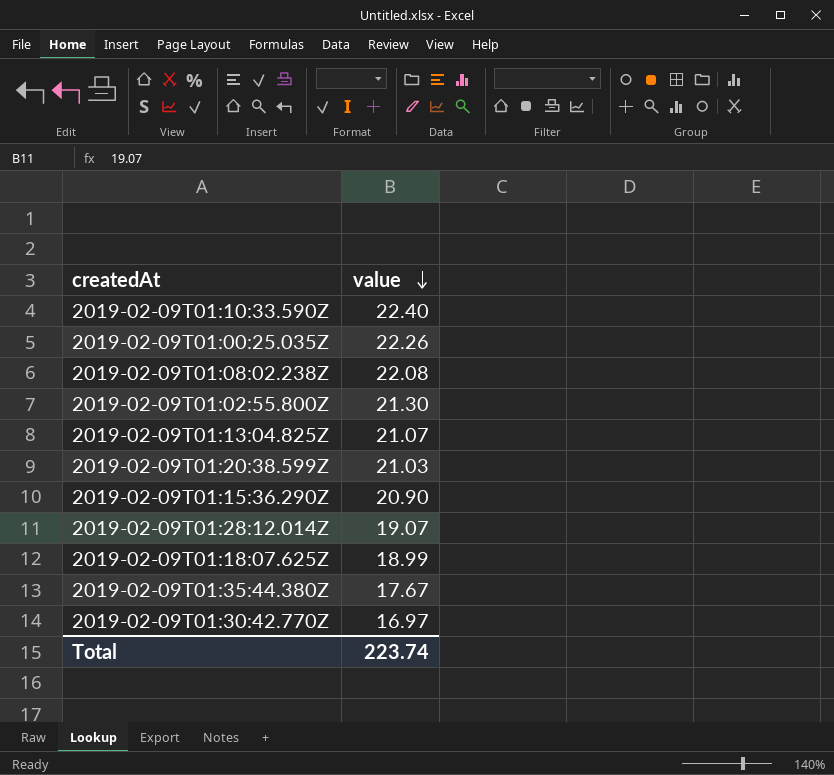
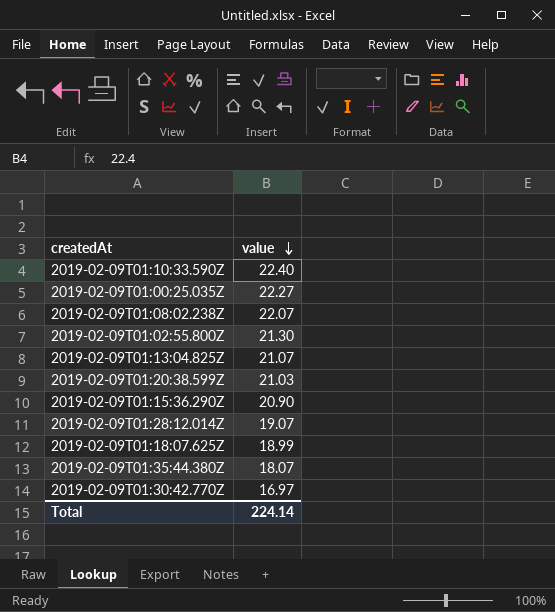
2019-02-09T01:00:25.035Z | value: 22.26 -> 22.27
2019-02-09T01:08:02.238Z | value: 22.08 -> 22.07
2019-02-09T01:35:44.380Z | value: 17.67 -> 18.07
Total | value: 223.74 -> 224.14

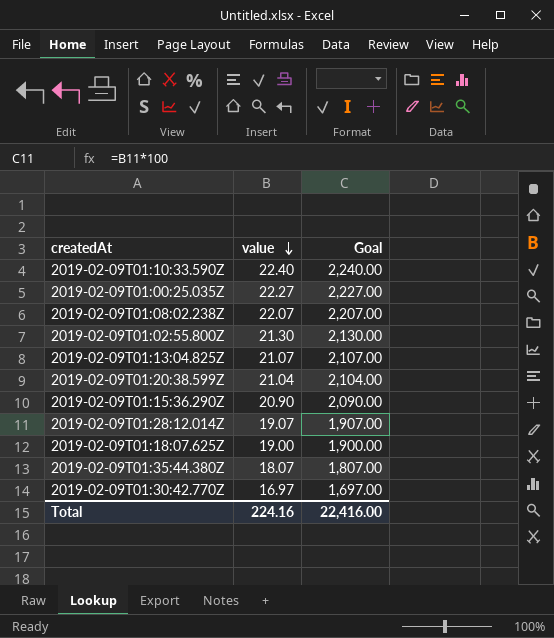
column Goal | formula: none -> [value] * 100
2019-02-09T01:20:38.599Z | value: 21.03 -> 21.04
2019-02-09T01:18:07.625Z | value: 18.99 -> 19.00
Total | value: 224.14 -> 224.16

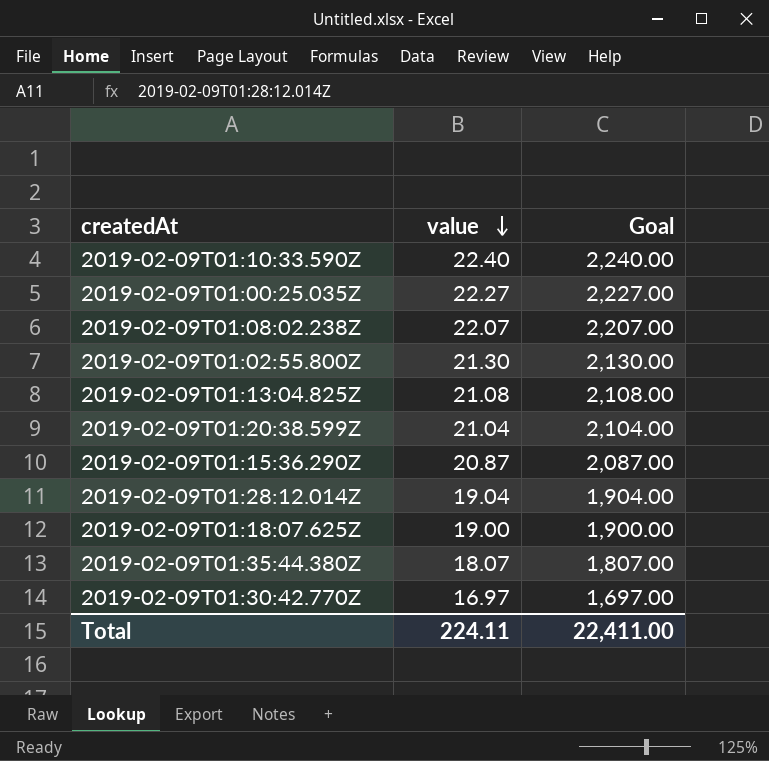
2019-02-09T01:13:04.825Z | value: 21.07 -> 21.08
2019-02-09T01:13:04.825Z | Goal: 2,107.00 -> 2,108.00
2019-02-09T01:15:36.290Z | value: 20.90 -> 20.87
2019-02-09T01:15:36.290Z | Goal: 2,090.00 -> 2,087.00
2019-02-09T01:28:12.014Z | value: 19.07 -> 19.04
2019-02-09T01:28:12.014Z | Goal: 1,907.00 -> 1,904.00
Total | value: 224.16 -> 224.11
Total | Goal: 22,416.00 -> 22,411.00

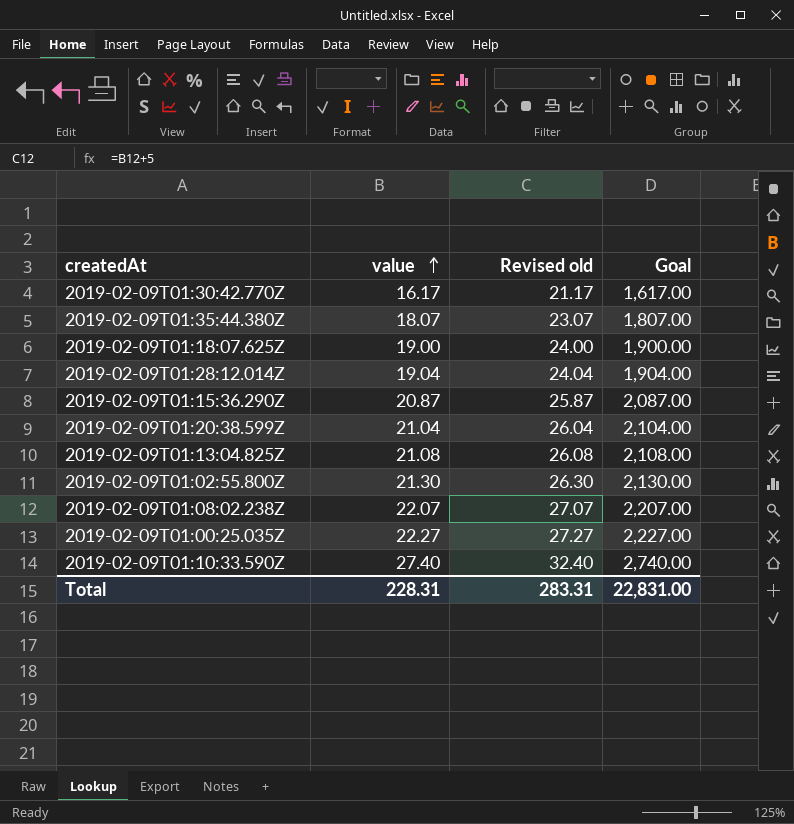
row order: value descending -> value ascending
column Revised old | formula: none -> [value] + 5
2019-02-09T01:30:42.770Z | value: 16.97 -> 16.17
2019-02-09T01:30:42.770Z | Goal: 1,697.00 -> 1,617.00
2019-02-09T01:10:33.590Z | value: 22.40 -> 27.40
2019-02-09T01:10:33.590Z | Goal: 2,240.00 -> 2,740.00
Total | value: 224.11 -> 228.31
Total | Goal: 22,411.00 -> 22,831.00

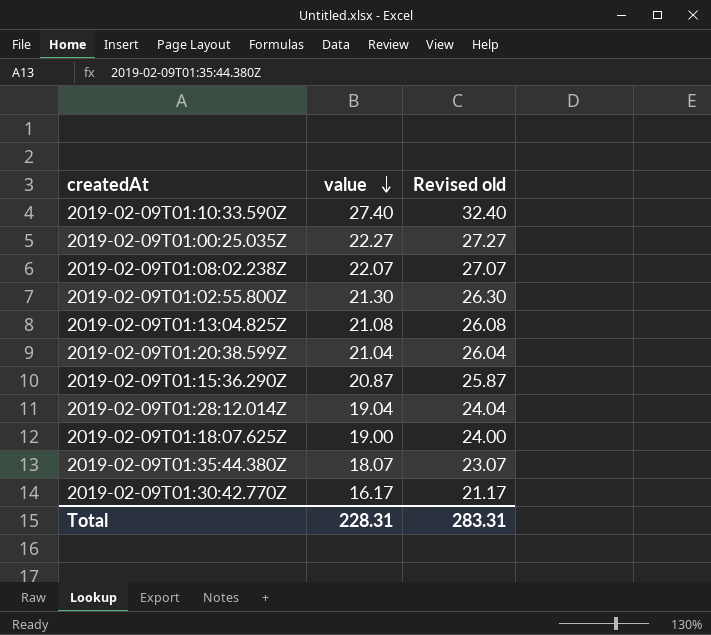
row order: value ascending -> value descending
column Goal | formula: [value] * 100 -> none

